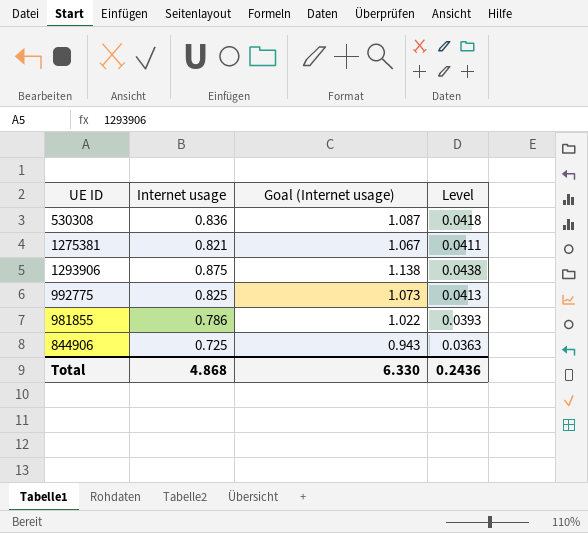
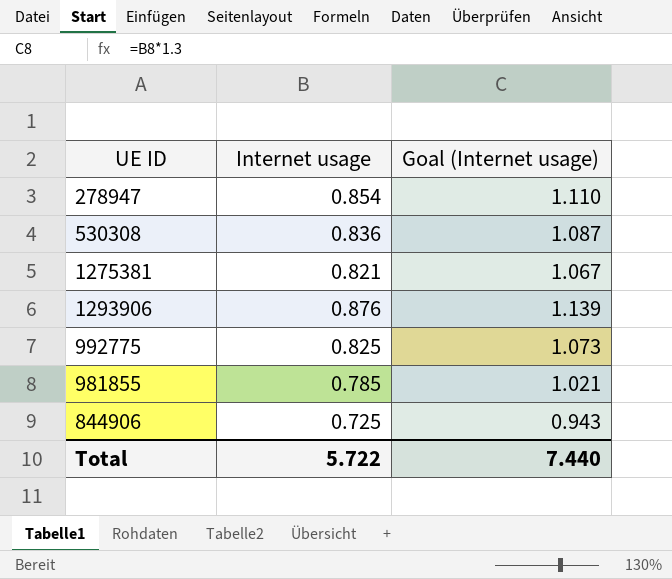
column Level | formula: [Internet usage] * 0.05 -> none
row 278947: none -> 0.854 | 1.110
1293906 | Internet usage: 0.875 -> 0.876
1293906 | Goal (Internet usage): 1.138 -> 1.139
981855 | Internet usage: 0.786 -> 0.785
981855 | Goal (Internet usage): 1.022 -> 1.021
Total | Internet usage: 4.868 -> 5.722
Total | Goal (Internet usage): 6.330 -> 7.440

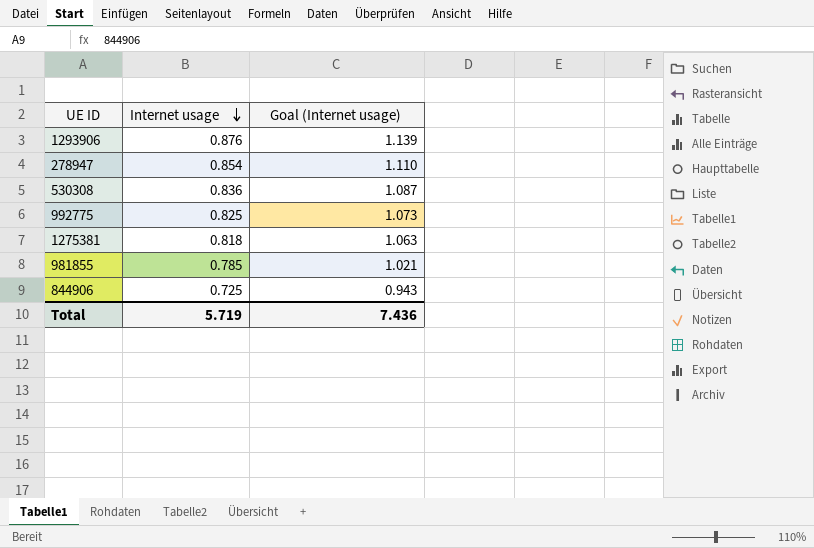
row order: none -> Internet usage descending
1275381 | Internet usage: 0.821 -> 0.818
1275381 | Goal (Internet usage): 1.067 -> 1.063
Total | Internet usage: 5.722 -> 5.719
Total | Goal (Internet usage): 7.440 -> 7.436

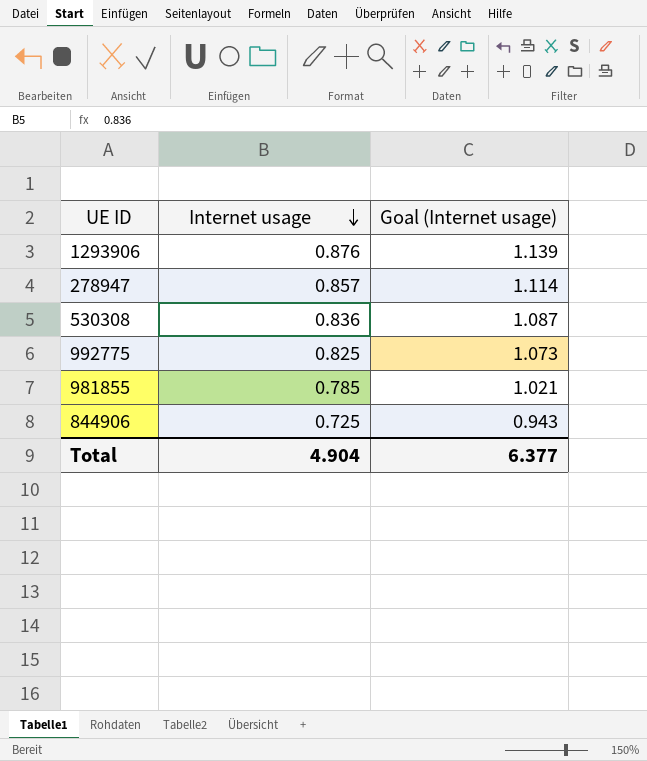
row 1275381: 0.818 | 1.063 -> none
278947 | Internet usage: 0.854 -> 0.857
278947 | Goal (Internet usage): 1.110 -> 1.114
Total | Internet usage: 5.719 -> 4.904
Total | Goal (Internet usage): 7.436 -> 6.377

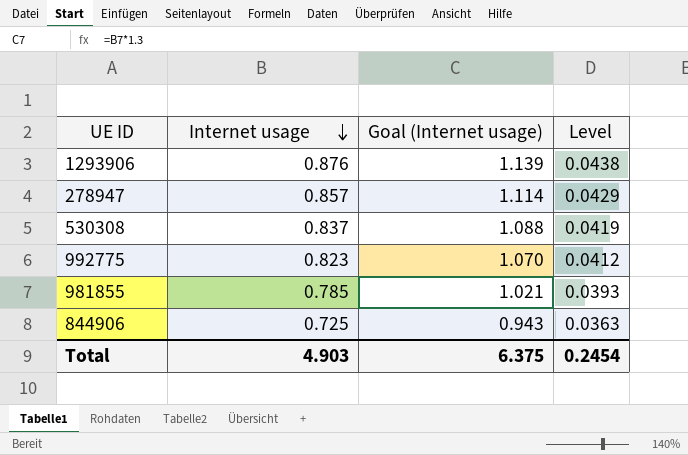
column Level | formula: none -> [Internet usage] * 0.05
530308 | Internet usage: 0.836 -> 0.837
530308 | Goal (Internet usage): 1.087 -> 1.088
992775 | Internet usage: 0.825 -> 0.823
992775 | Goal (Internet usage): 1.073 -> 1.070
Total | Internet usage: 4.904 -> 4.903
Total | Goal (Internet usage): 6.377 -> 6.375

